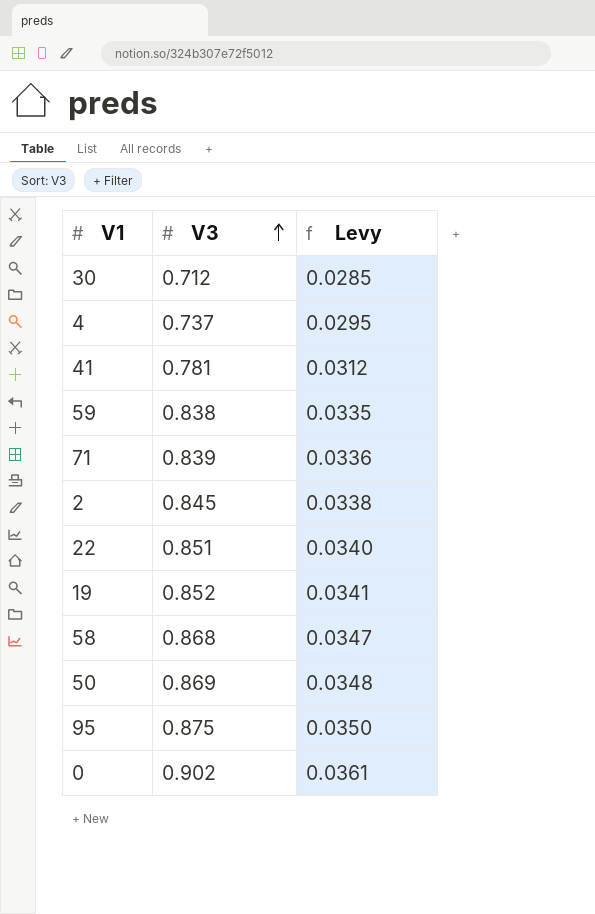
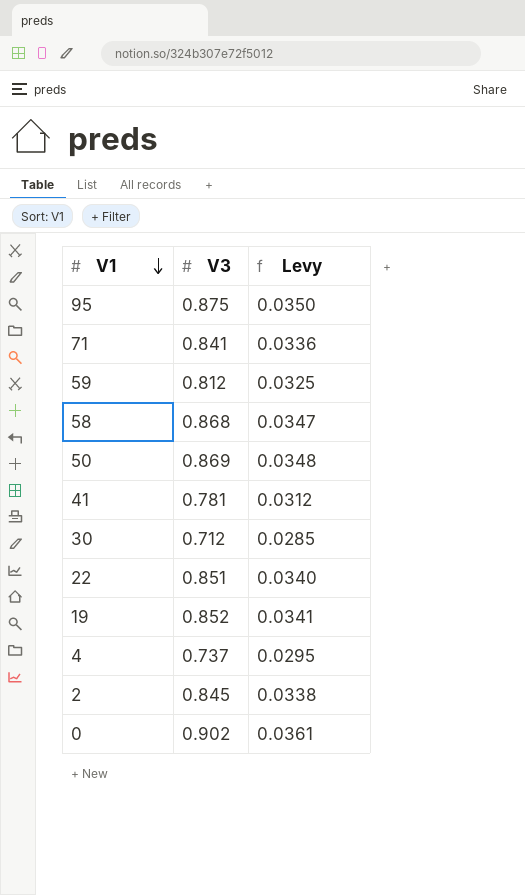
row order: V3 ascending -> V1 descending
71 | V3: 0.839 -> 0.841
59 | V3: 0.838 -> 0.812
59 | Levy: 0.0335 -> 0.0325

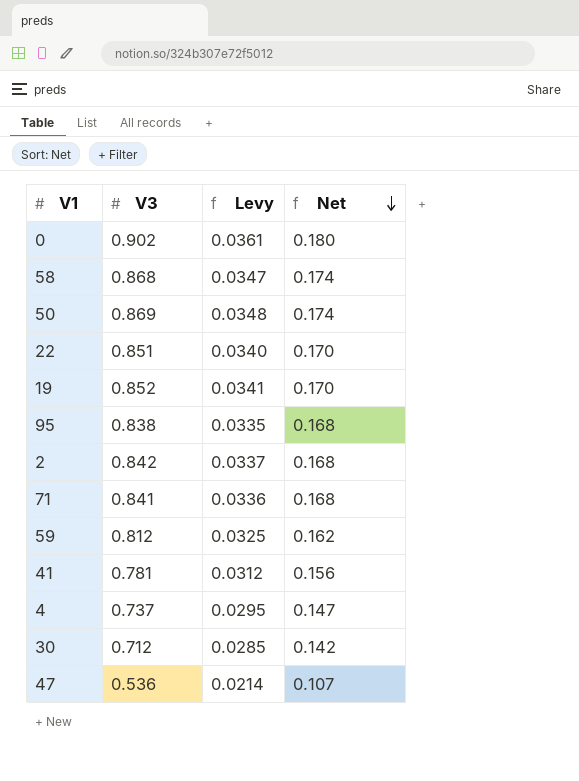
row order: V1 descending -> Net descending
column Net | formula: none -> [V3] * 0.2
95 | V3: 0.875 -> 0.838
95 | Levy: 0.0350 -> 0.0335
2 | V3: 0.845 -> 0.842
2 | Levy: 0.0338 -> 0.0337
row 47: none -> 0.536 | 0.0214 | 0.107

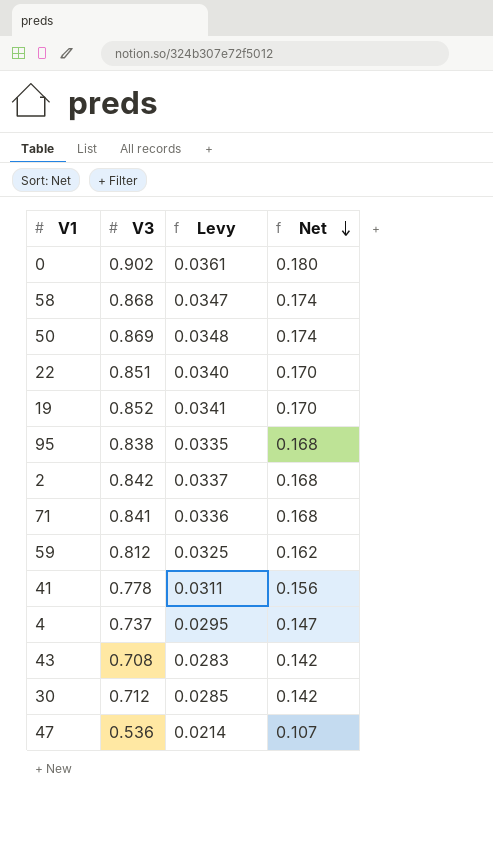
41 | V3: 0.781 -> 0.778
41 | Levy: 0.0312 -> 0.0311
row 43: none -> 0.708 | 0.0283 | 0.142

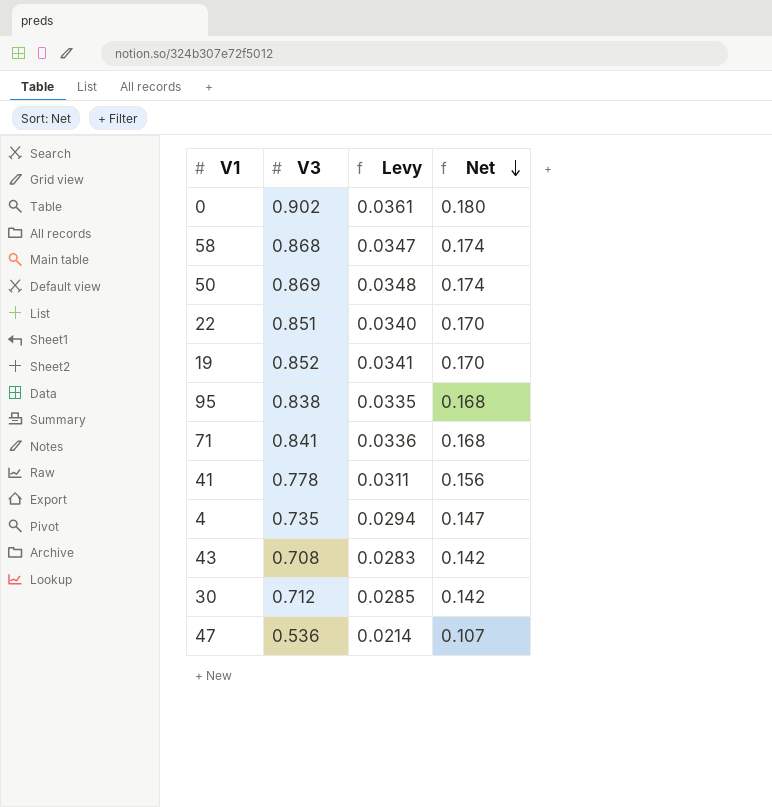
row 2: 0.842 | 0.0337 | 0.168 -> none
row 59: 0.812 | 0.0325 | 0.162 -> none
4 | V3: 0.737 -> 0.735
4 | Levy: 0.0295 -> 0.0294

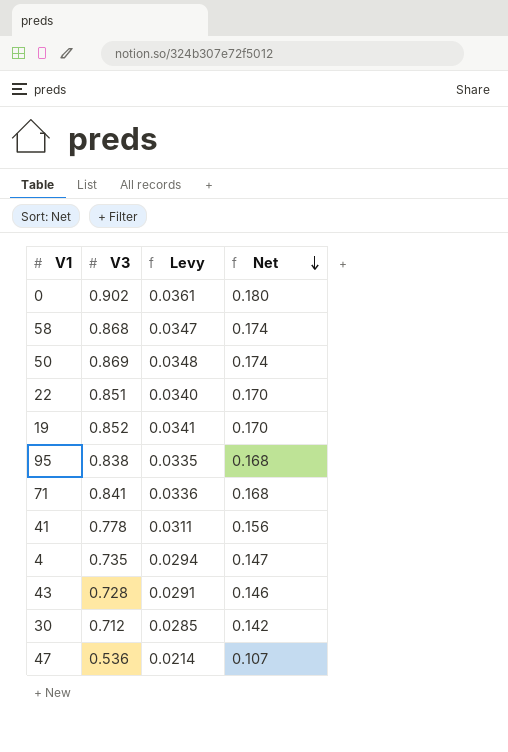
43 | V3: 0.708 -> 0.728
43 | Levy: 0.0283 -> 0.0291
43 | Net: 0.142 -> 0.146

